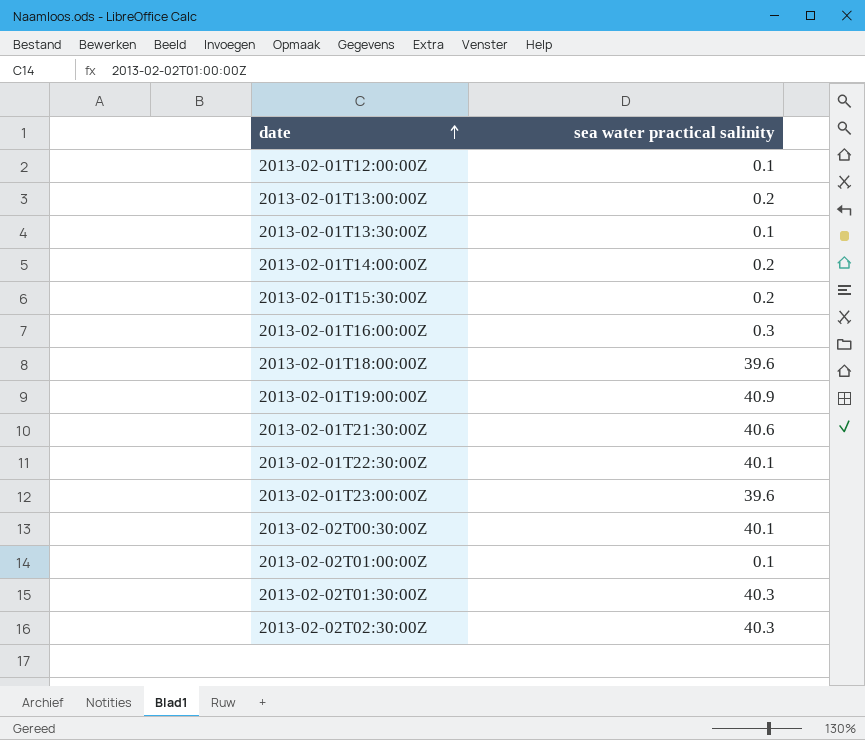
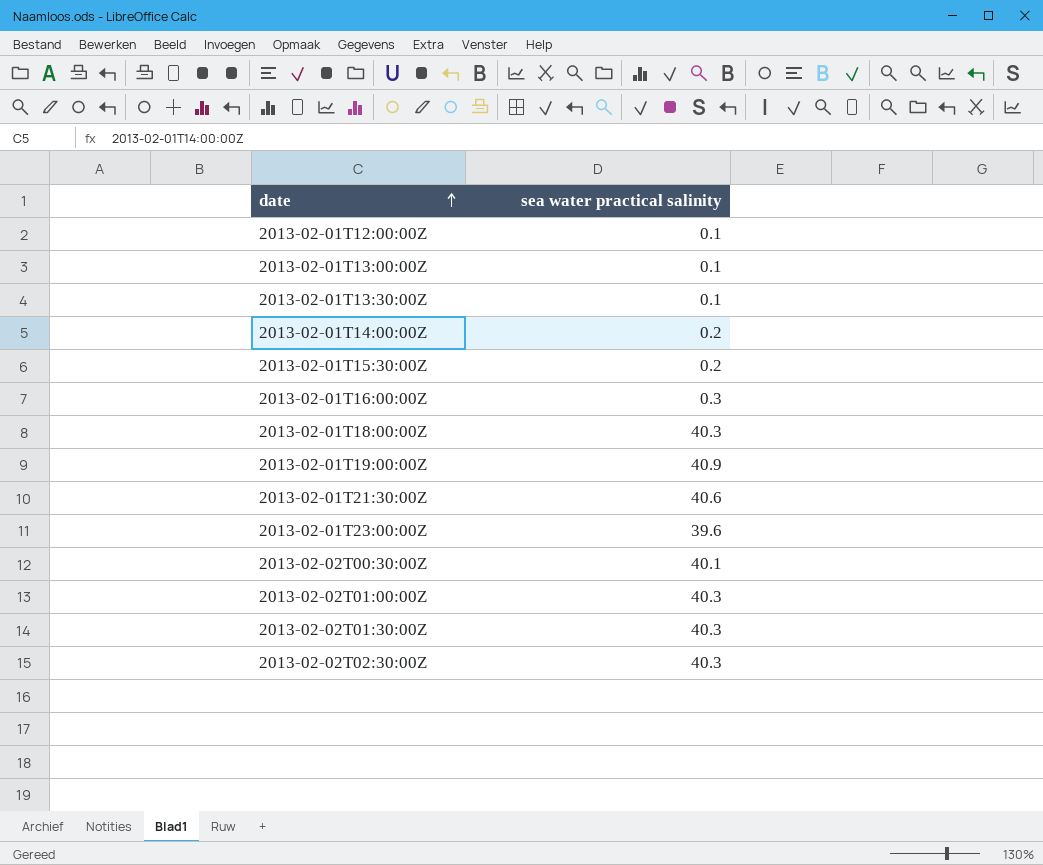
row 2013-02-01T22:30:00Z: 40.1 -> none
2013-02-01T13:00:00Z | sea water practical salinity: 0.2 -> 0.1
2013-02-01T18:00:00Z | sea water practical salinity: 39.6 -> 40.3
2013-02-02T01:00:00Z | sea water practical salinity: 0.1 -> 40.3

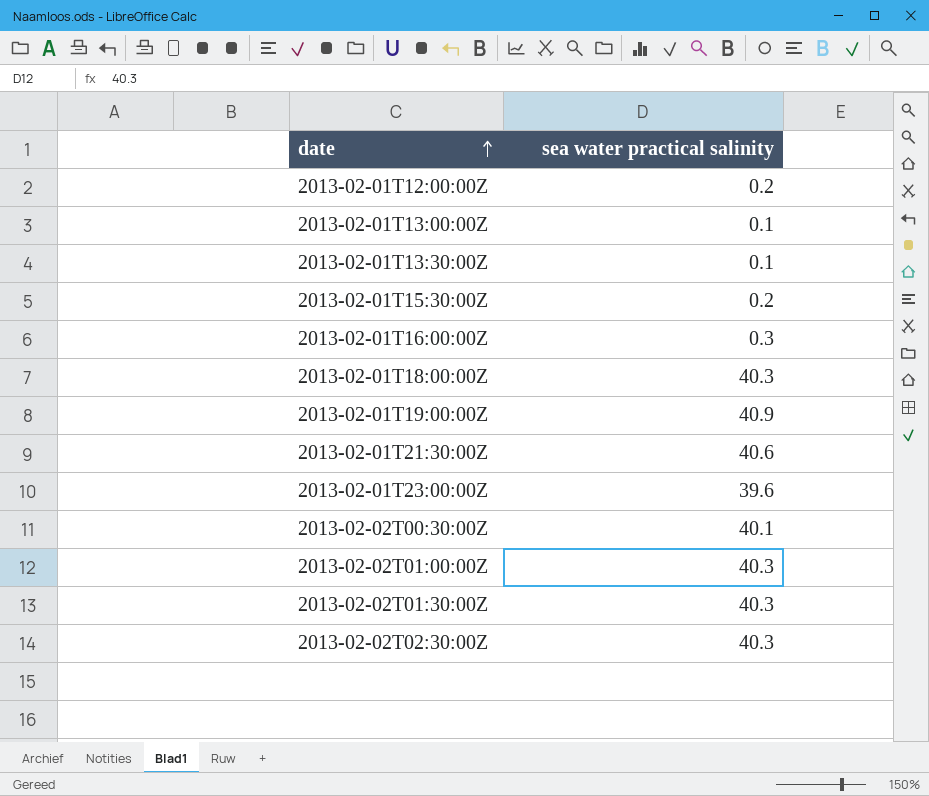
row 2013-02-01T14:00:00Z: 0.2 -> none
2013-02-01T12:00:00Z | sea water practical salinity: 0.1 -> 0.2

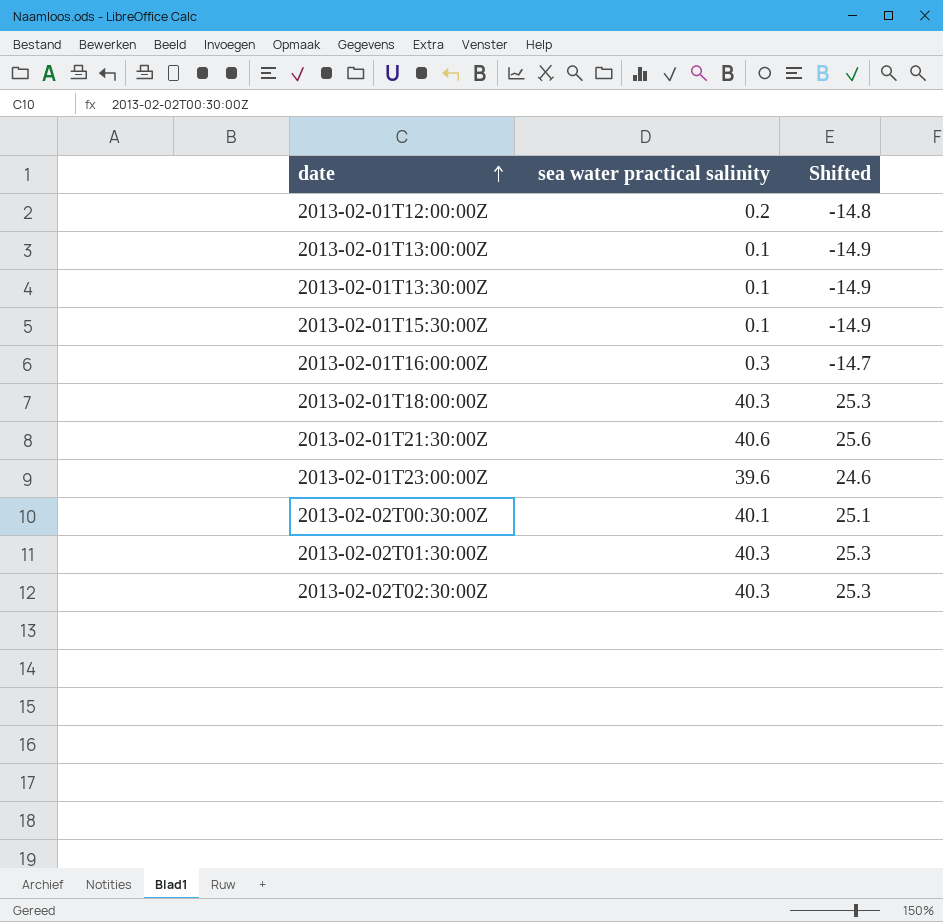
column Shifted | formula: none -> [sea water practical salinity] - 15
row 2013-02-01T19:00:00Z: 40.9 -> none
row 2013-02-02T01:00:00Z: 40.3 -> none
2013-02-01T15:30:00Z | sea water practical salinity: 0.2 -> 0.1

